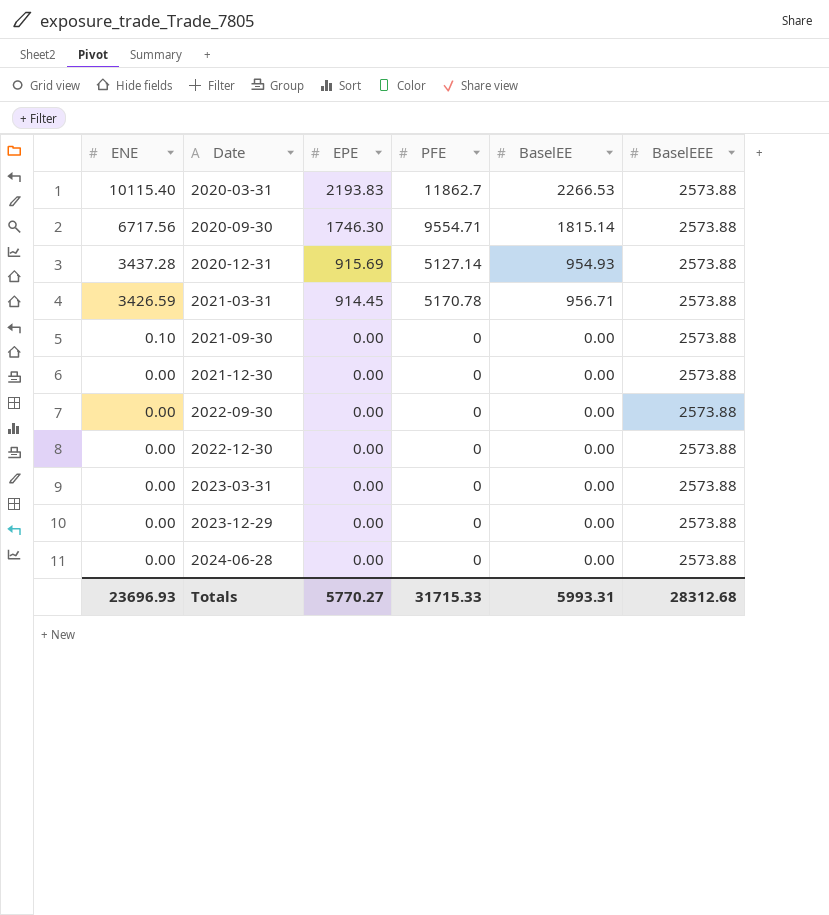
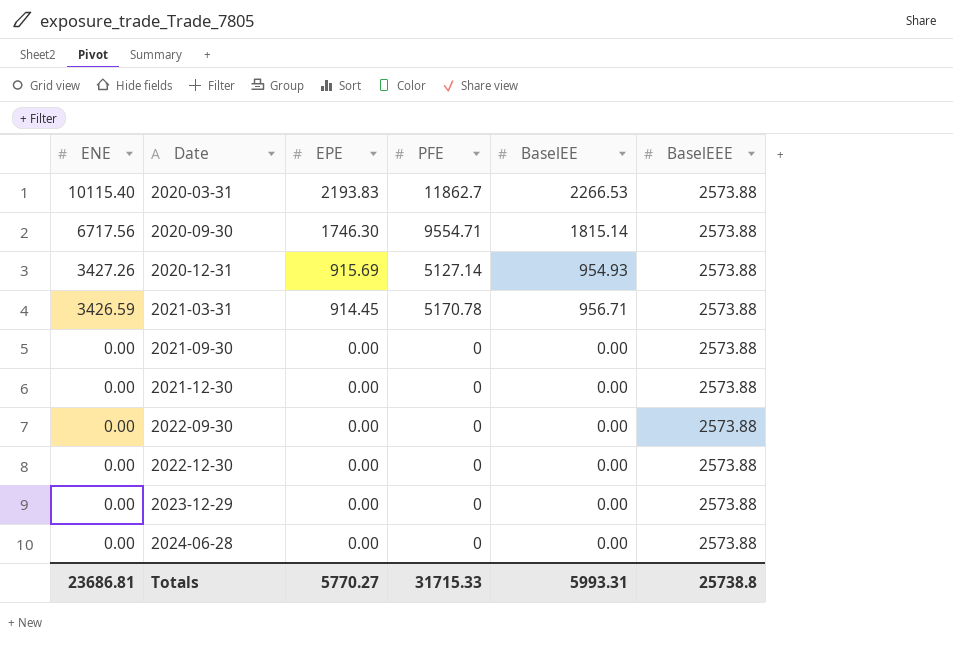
row 2023-03-31: 0.00 | 0.00 | 0 | 0.00 | 2573.88 -> none
2020-12-31 | ENE: 3437.28 -> 3427.26
2021-09-30 | ENE: 0.10 -> 0.00
Totals | ENE: 23696.93 -> 23686.81
Totals | BaselEEE: 28312.68 -> 25738.8

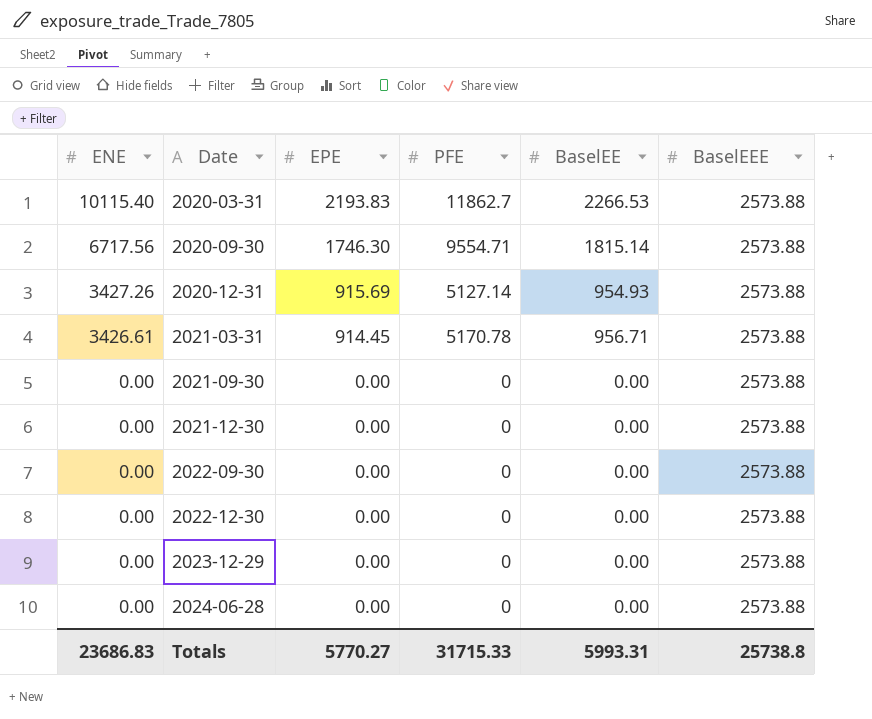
2021-03-31 | ENE: 3426.59 -> 3426.61
Totals | ENE: 23686.81 -> 23686.83

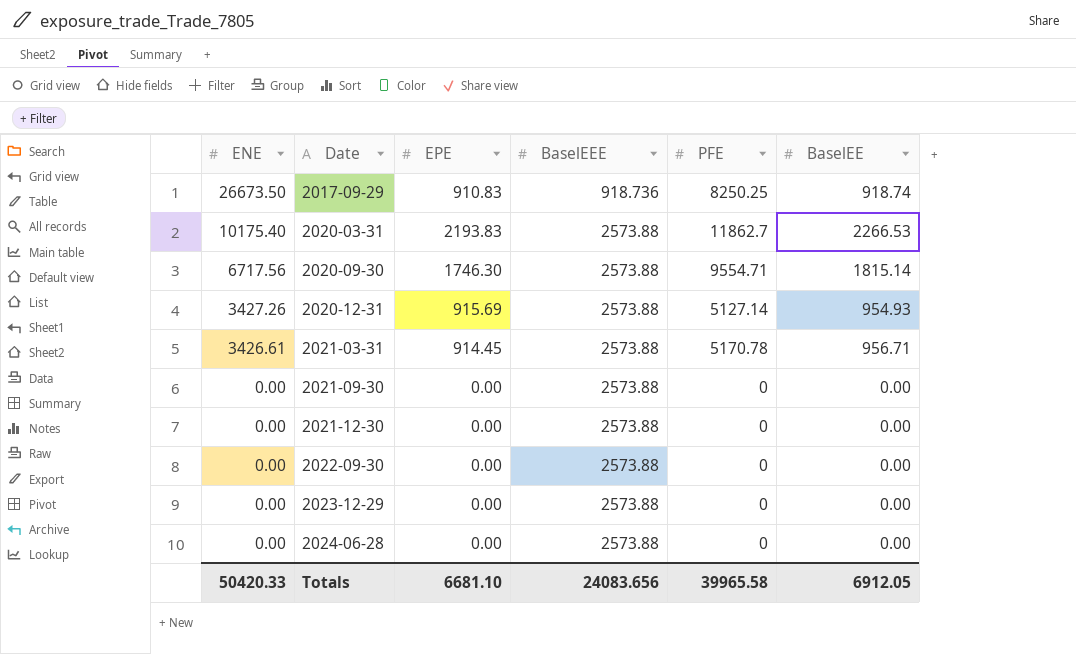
column BaselEEE | position: 6 -> 4
row 2022-12-30: 0.00 | 0.00 | 0 | 0.00 | 2573.88 -> none
row 2017-09-29: none -> 26673.50 | 910.83 | 918.736 | 8250.25 | 918.74
2020-03-31 | ENE: 10115.40 -> 10175.40
Totals | ENE: 23686.83 -> 50420.33
Totals | EPE: 5770.27 -> 6681.10
Totals | BaselEEE: 25738.8 -> 24083.656
Totals | PFE: 31715.33 -> 39965.58
Totals | BaselEE: 5993.31 -> 6912.05

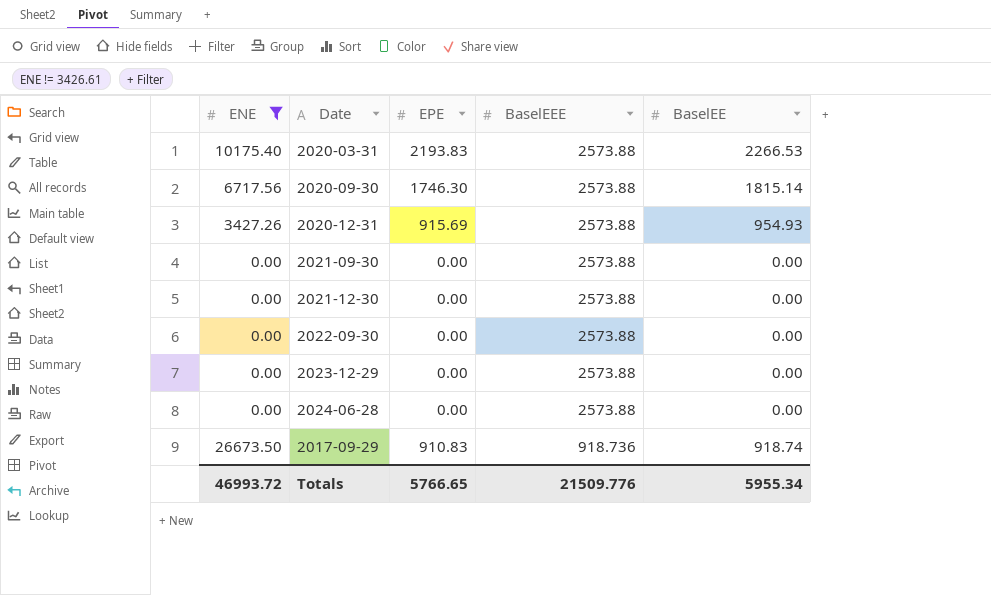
filter: none -> ENE != 3426.61
row order: ENE descending -> BaselEEE descending
column PFE | position: 5 -> none
Totals | ENE: 50420.33 -> 46993.72
Totals | EPE: 6681.10 -> 5766.65
Totals | BaselEEE: 24083.656 -> 21509.776
Totals | BaselEE: 6912.05 -> 5955.34

